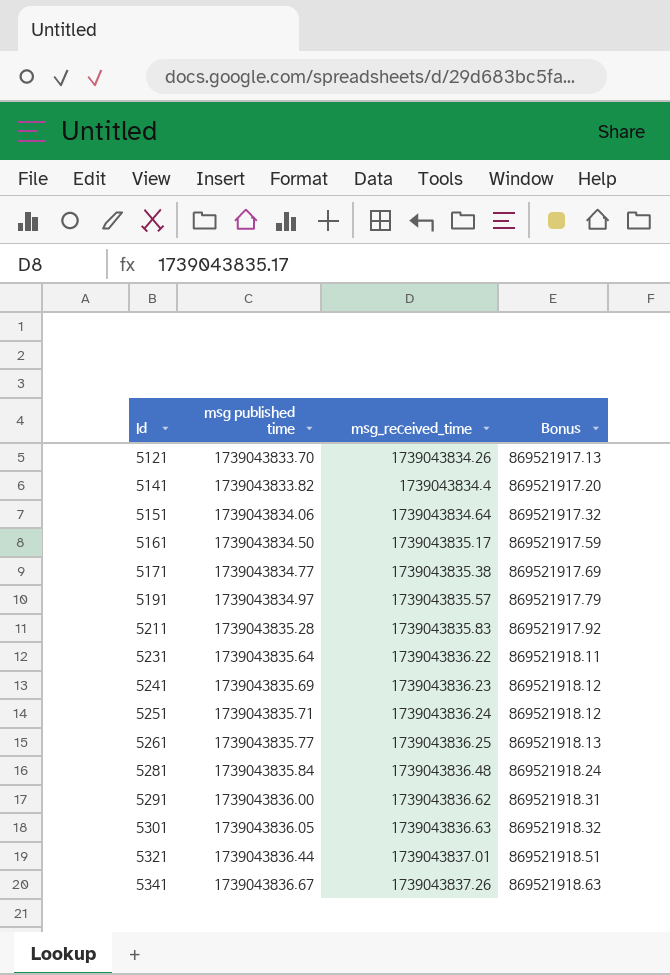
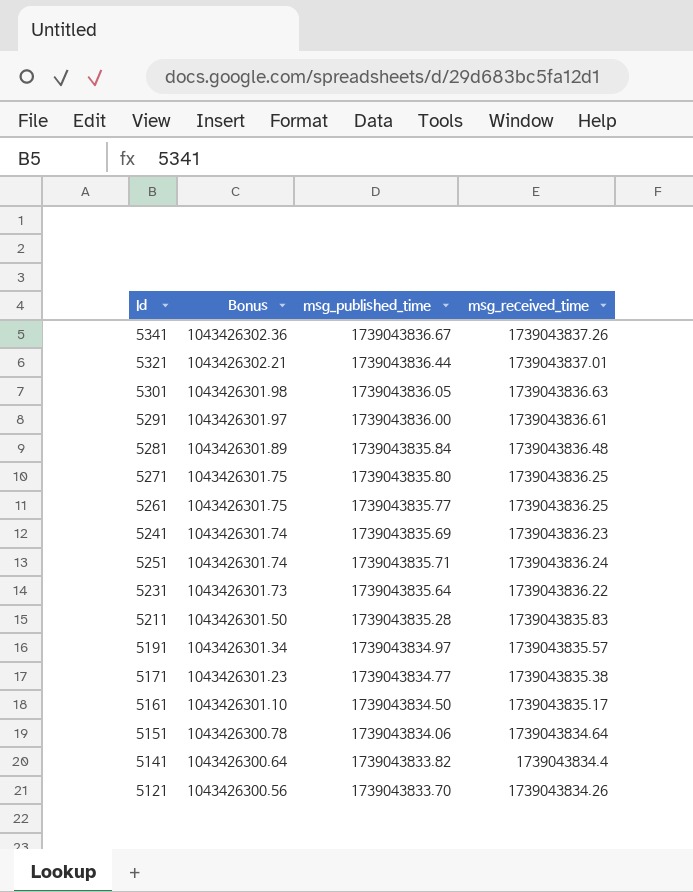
row order: Id ascending -> Bonus descending
column Bonus | formula: [msg_received_time] * 0.5 -> [msg_received_time] * 0.6
column Bonus | position: 4 -> 2
column name: msg published time -> msg_published_time
5291 | msg_received_time: 1739043836.62 -> 1739043836.61
row 5271: none -> 1043426301.75 | 1739043835.80 | 1739043836.25

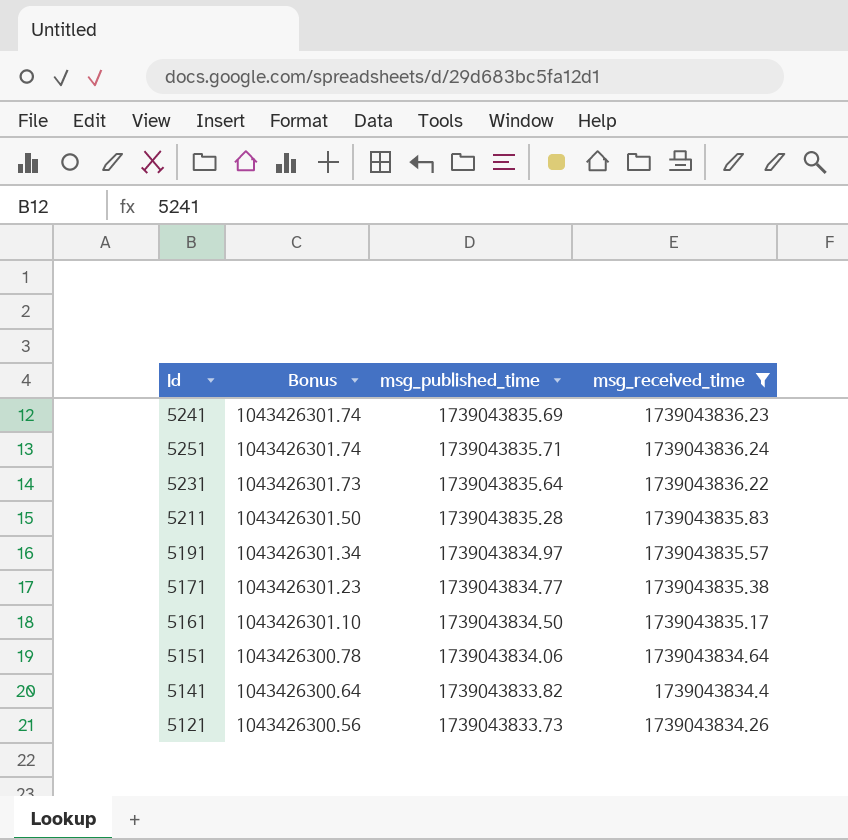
filter: none -> msg_received_time <= 1739043836.24
5121 | msg_published_time: 1739043833.70 -> 1739043833.73

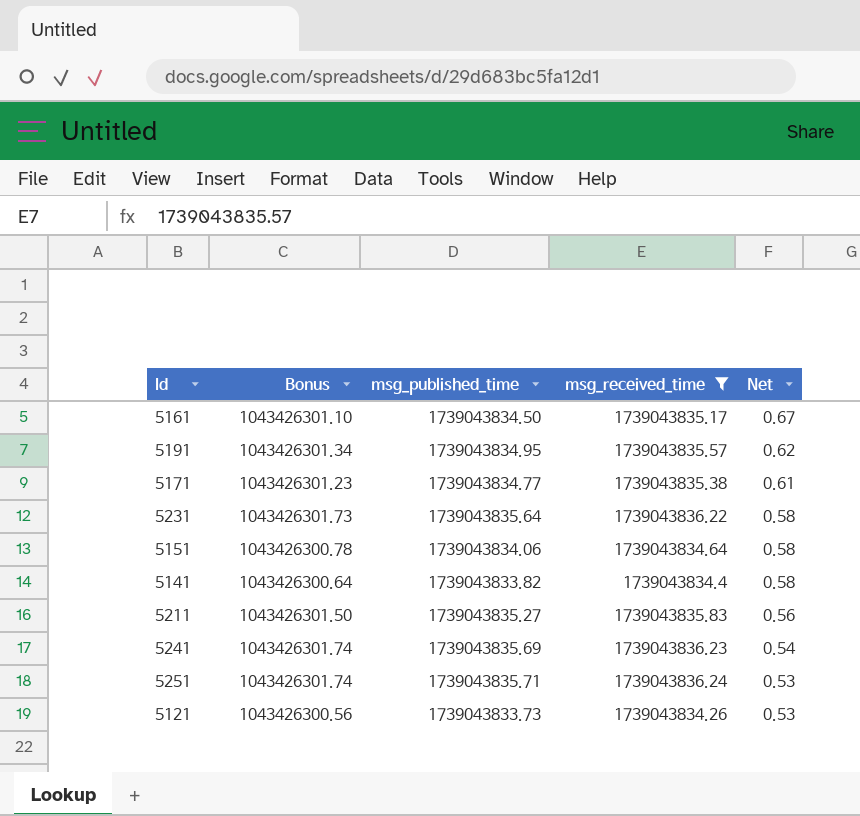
row order: Bonus descending -> Net descending
column Net | formula: none -> [msg_received_time] - [msg_published_time]
5191 | msg_published_time: 1739043834.97 -> 1739043834.95
5211 | msg_published_time: 1739043835.28 -> 1739043835.27

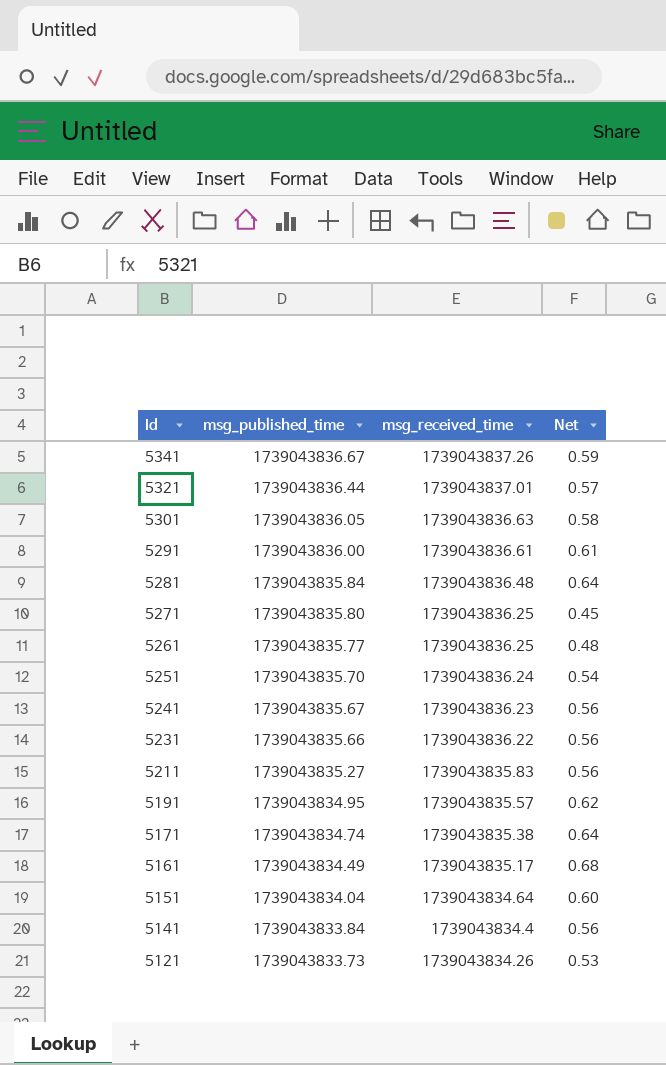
filter: msg_received_time <= 1739043836.24 -> none
row order: Net descending -> Id descending
column Bonus | formula: [msg_received_time] * 0.6 -> none
5251 | msg_published_time: 1739043835.71 -> 1739043835.70
5251 | Net: 0.53 -> 0.54
5241 | msg_published_time: 1739043835.69 -> 1739043835.67
5241 | Net: 0.54 -> 0.56
5231 | msg_published_time: 1739043835.64 -> 1739043835.66
5231 | Net: 0.58 -> 0.56
5171 | msg_published_time: 1739043834.77 -> 1739043834.74
5171 | Net: 0.61 -> 0.64
5161 | msg_published_time: 1739043834.50 -> 1739043834.49
5161 | Net: 0.67 -> 0.68
5151 | msg_published_time: 1739043834.06 -> 1739043834.04
5151 | Net: 0.58 -> 0.60
5141 | msg_published_time: 1739043833.82 -> 1739043833.84
5141 | Net: 0.58 -> 0.56

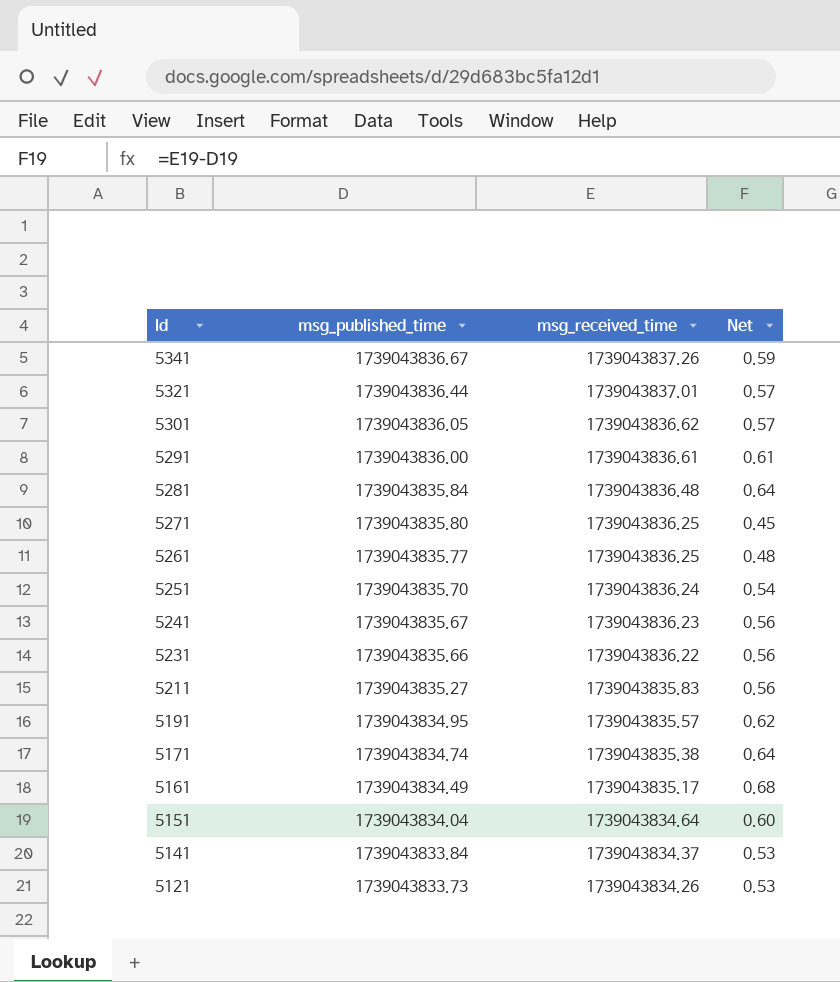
5301 | msg_received_time: 1739043836.63 -> 1739043836.62
5301 | Net: 0.58 -> 0.57
5141 | msg_received_time: 1739043834.4 -> 1739043834.37
5141 | Net: 0.56 -> 0.53

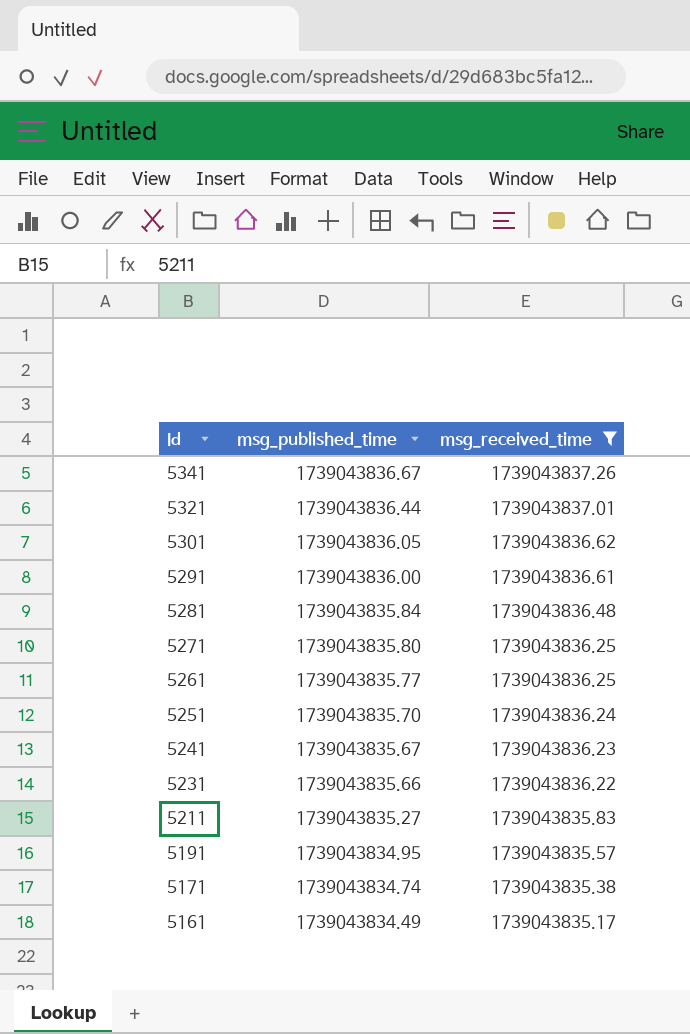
filter: none -> msg_received_time >= 1739043835.17
column Net | formula: [msg_received_time] - [msg_published_time] -> none

